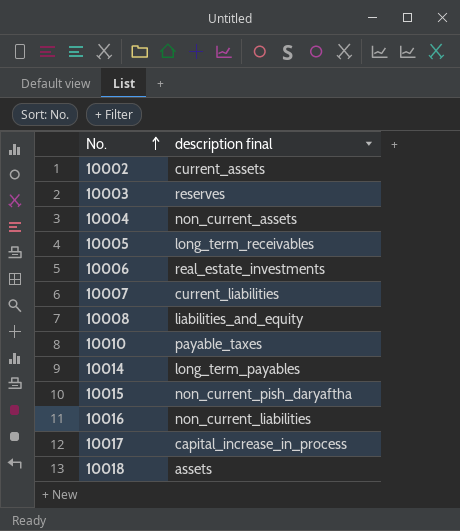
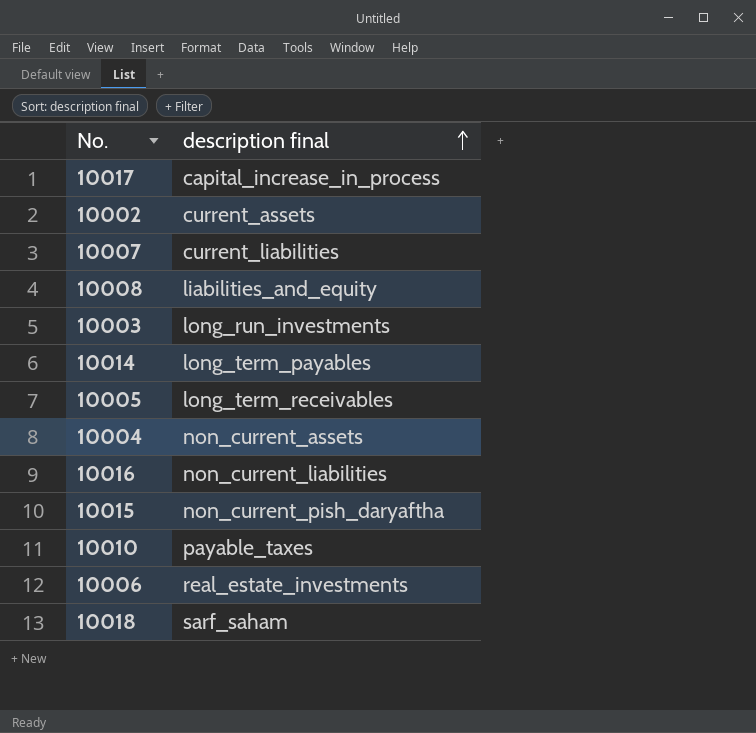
row order: No. ascending -> description final ascending
10003 | description final: reserves -> long_run_investments
10018 | description final: assets -> sarf_saham

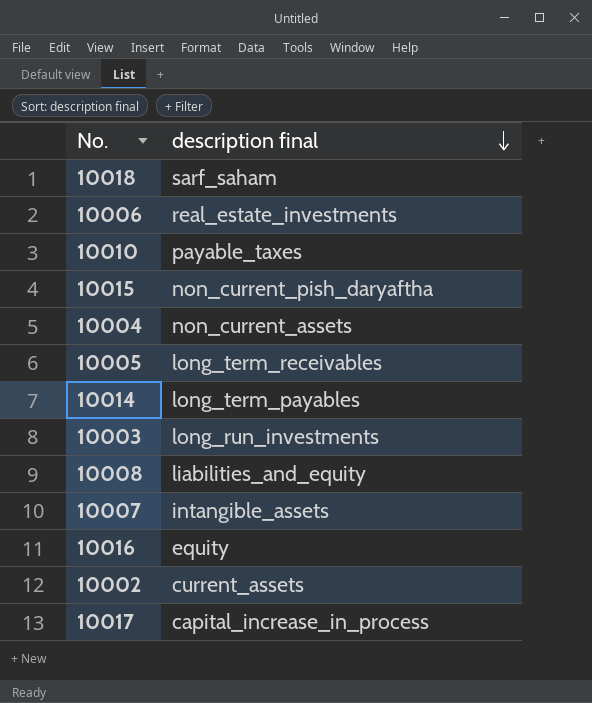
row order: description final ascending -> description final descending
10007 | description final: current_liabilities -> intangible_assets
10016 | description final: non_current_liabilities -> equity

